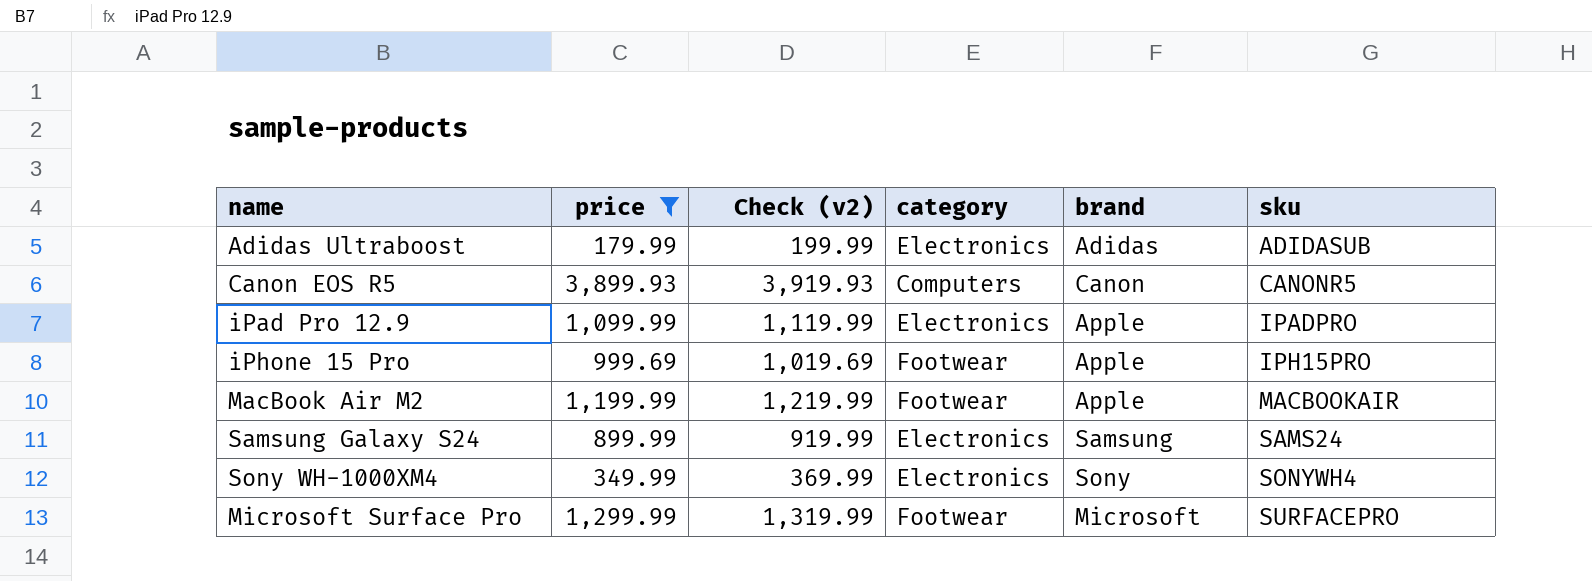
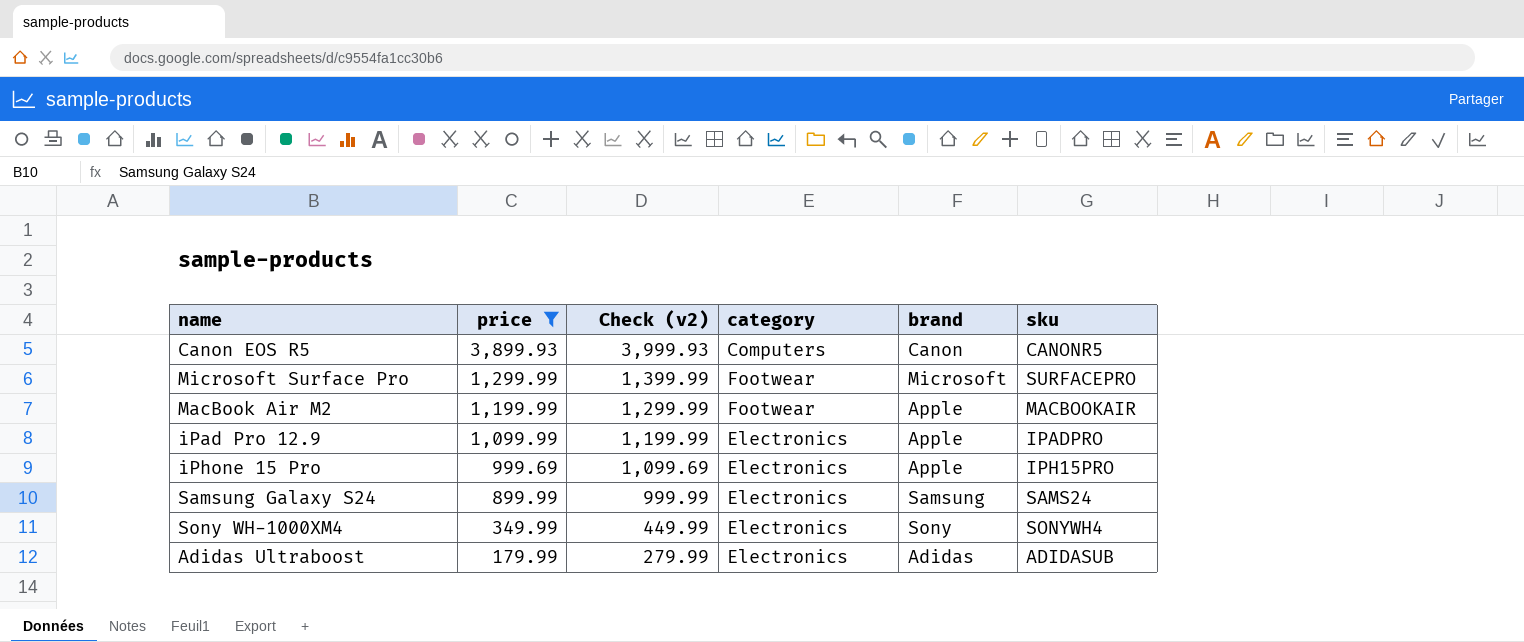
row order: sku ascending -> price descending
column Check (v2) | formula: [price] + 20 -> [price] + 100
iPhone 15 Pro | category: Footwear -> Electronics

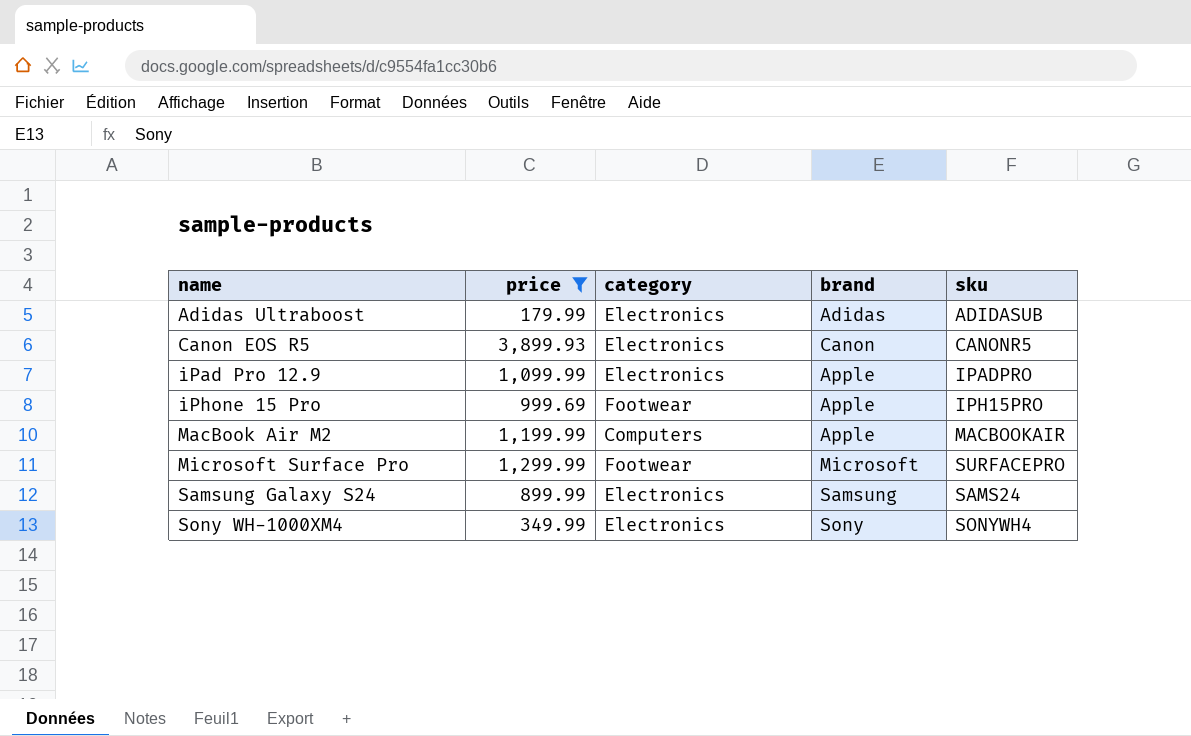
row order: price descending -> name ascending
column Check (v2) | formula: [price] + 100 -> none
Canon EOS R5 | category: Computers -> Electronics
iPhone 15 Pro | category: Electronics -> Footwear
MacBook Air M2 | category: Footwear -> Computers

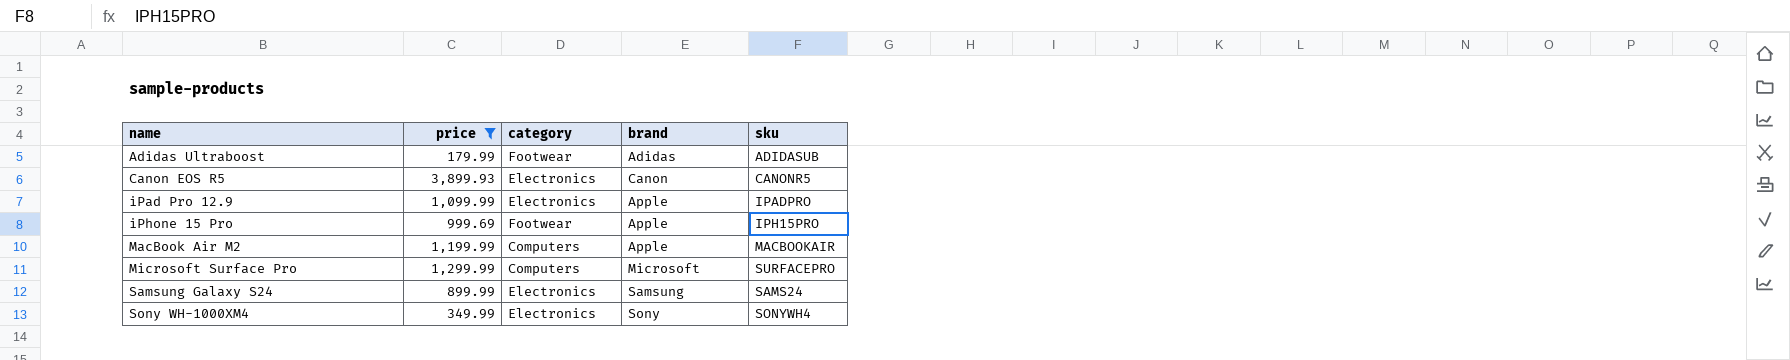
Adidas Ultraboost | category: Electronics -> Footwear
Microsoft Surface Pro | category: Footwear -> Computers

